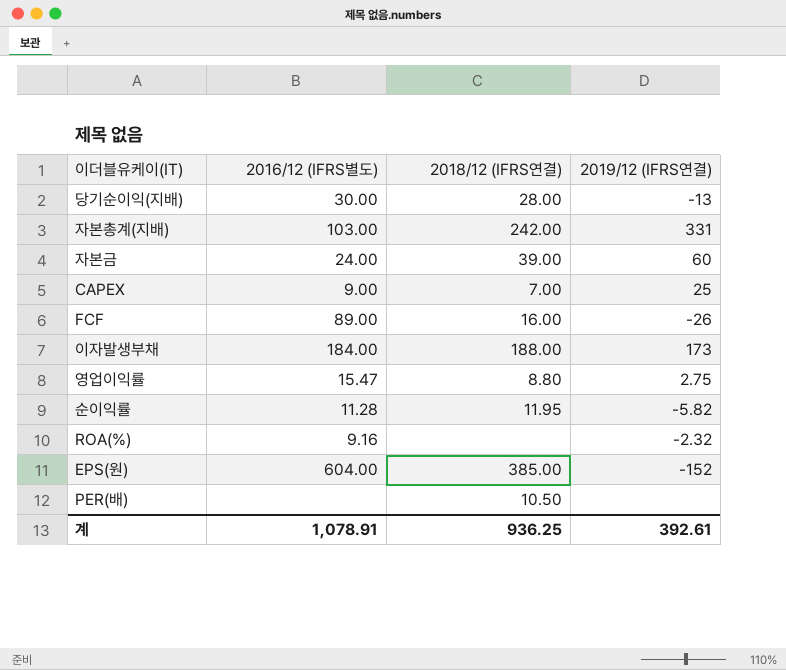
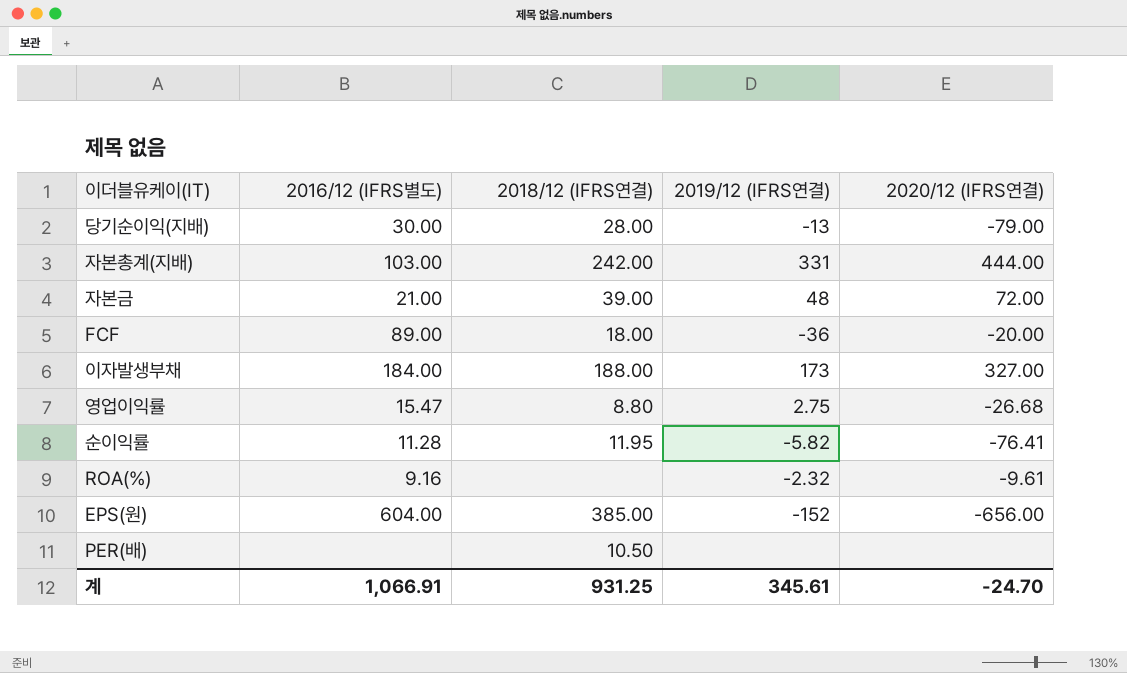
column 2020/12 (IFRS연결) | position: none -> 5
row CAPEX: 9.00 | 7.00 | 25 -> none
자본금 | 2016/12 (IFRS별도): 24.00 -> 21.00
자본금 | 2019/12 (IFRS연결): 60 -> 48
FCF | 2018/12 (IFRS연결): 16.00 -> 18.00
FCF | 2019/12 (IFRS연결): -26 -> -36
계 | 2016/12 (IFRS별도): 1,078.91 -> 1,066.91
계 | 2018/12 (IFRS연결): 936.25 -> 931.25
계 | 2019/12 (IFRS연결): 392.61 -> 345.61

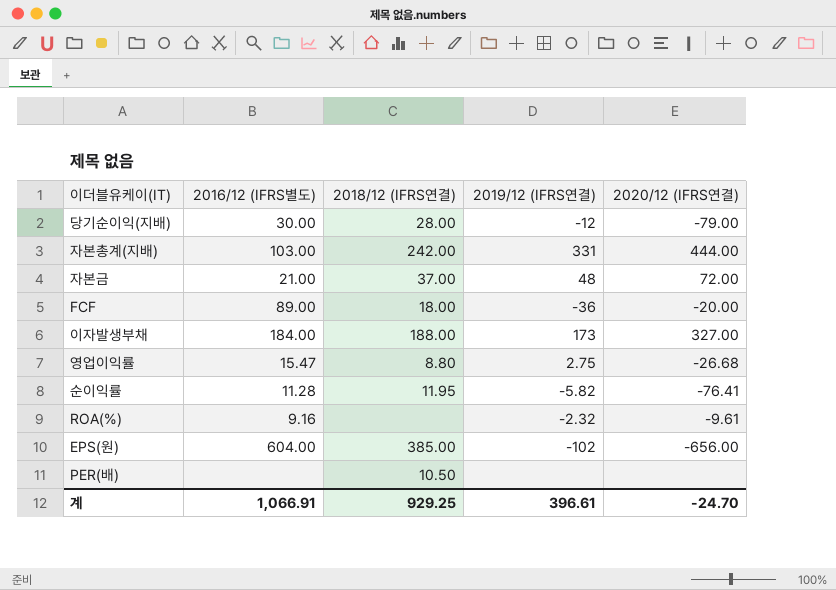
당기순이익(지배) | 2019/12 (IFRS연결): -13 -> -12
자본금 | 2018/12 (IFRS연결): 39.00 -> 37.00
EPS(원) | 2019/12 (IFRS연결): -152 -> -102
계 | 2018/12 (IFRS연결): 931.25 -> 929.25
계 | 2019/12 (IFRS연결): 345.61 -> 396.61

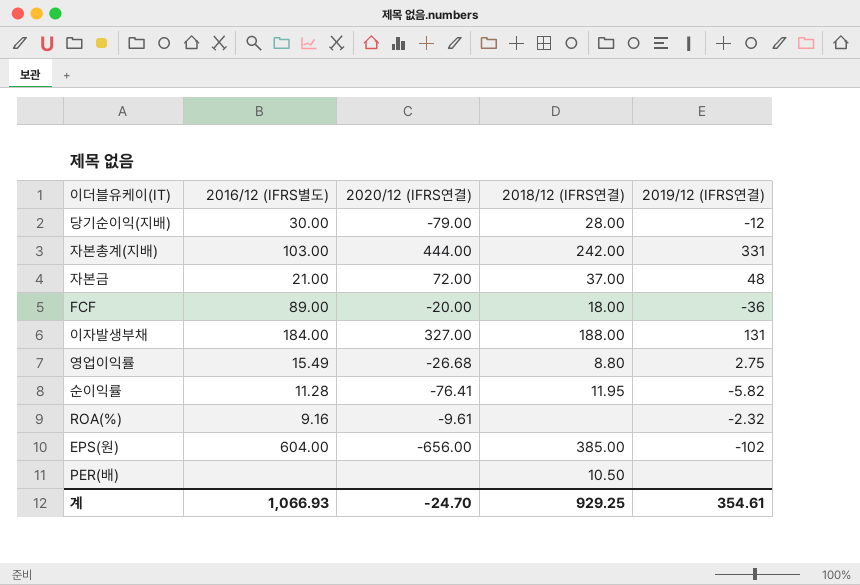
column 2020/12 (IFRS연결) | position: 5 -> 3
이자발생부채 | 2019/12 (IFRS연결): 173 -> 131
영업이익률 | 2016/12 (IFRS별도): 15.47 -> 15.49
계 | 2016/12 (IFRS별도): 1,066.91 -> 1,066.93
계 | 2019/12 (IFRS연결): 396.61 -> 354.61

